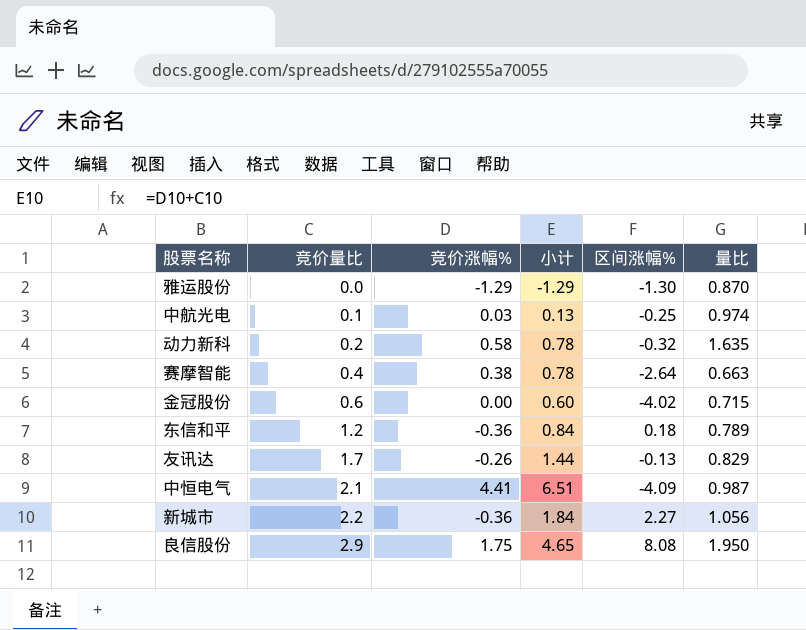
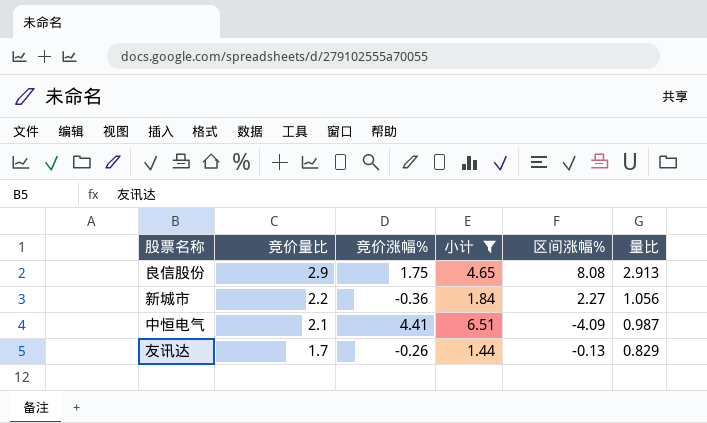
filter: none -> 小计 >= 1.44
row order: 竞价量比 ascending -> 竞价量比 descending
良信股份 | 量比: 1.950 -> 2.913

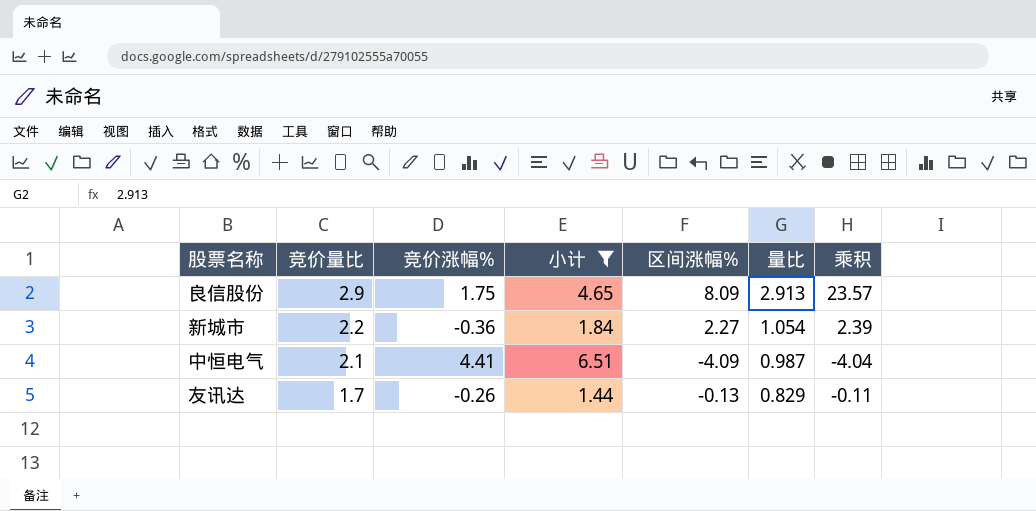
column 乘积 | formula: none -> [区间涨幅%] * [量比]
良信股份 | 区间涨幅%: 8.08 -> 8.09
新城市 | 量比: 1.056 -> 1.054

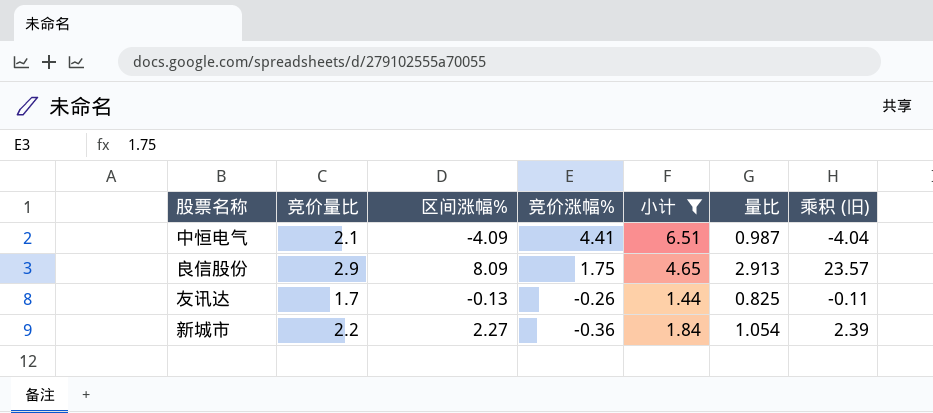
row order: 竞价量比 descending -> 竞价涨幅% descending
column 区间涨幅% | position: 5 -> 3
column name: 乘积 -> 乘积 (旧)
友讯达 | 量比: 0.829 -> 0.825

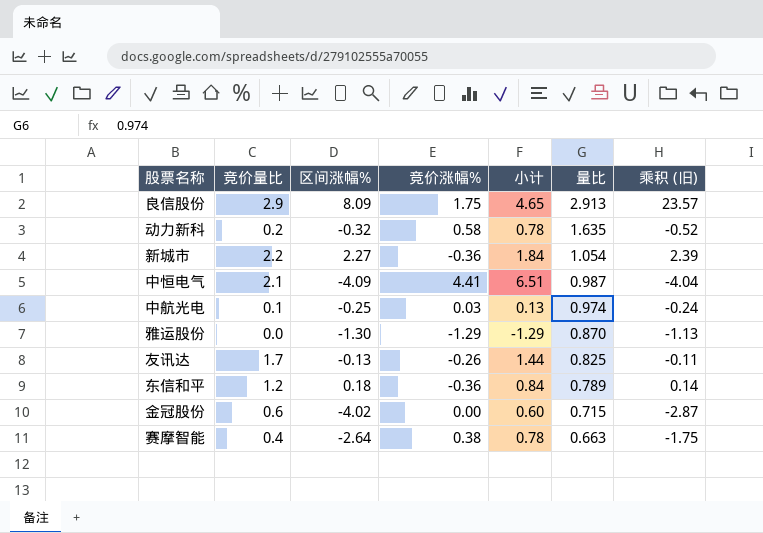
filter: 小计 >= 1.44 -> none
row order: 竞价涨幅% descending -> 量比 descending

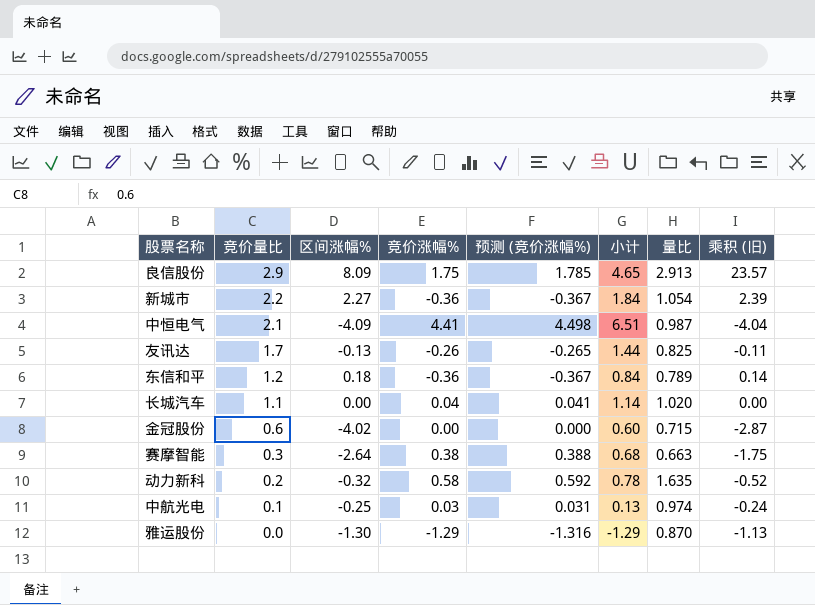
row order: 量比 descending -> 竞价量比 descending
column 预测 (竞价涨幅%) | formula: none -> [竞价涨幅%] * 1.02
row 长城汽车: none -> 1.1 | 0.00 | 0.04 | 0.041 | 1.14 | 1.020 | 0.00
赛摩智能 | 竞价量比: 0.4 -> 0.3
赛摩智能 | 小计: 0.78 -> 0.68

